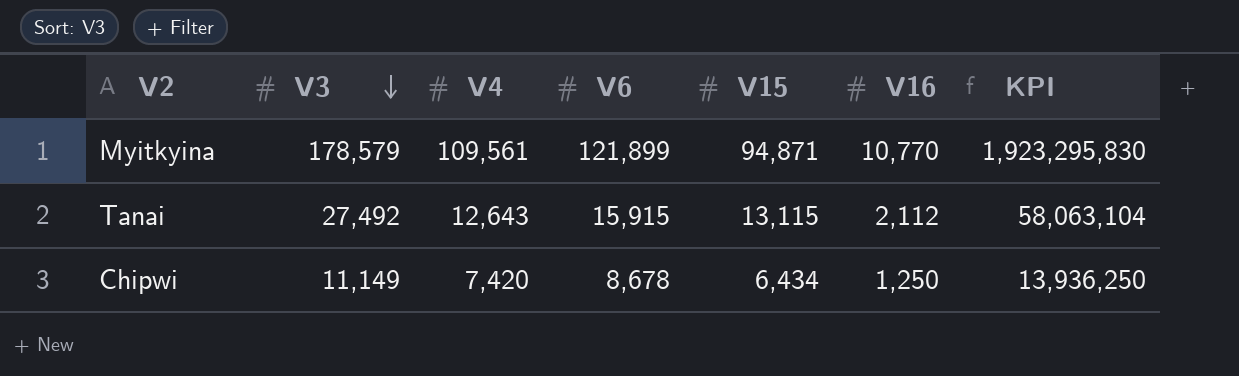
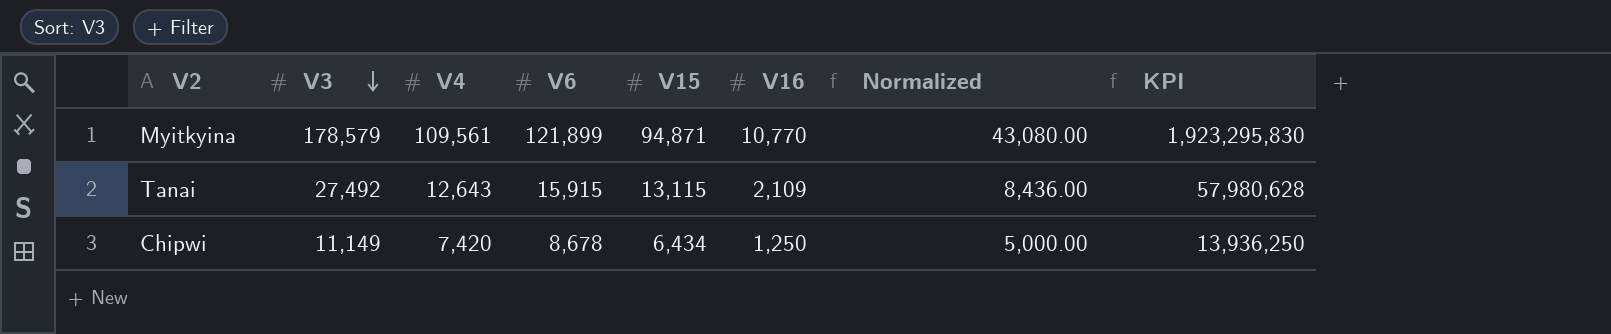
column Normalized | formula: none -> [V16] * 4
Tanai | V16: 2,112 -> 2,109
Tanai | KPI: 58,063,104 -> 57,980,628

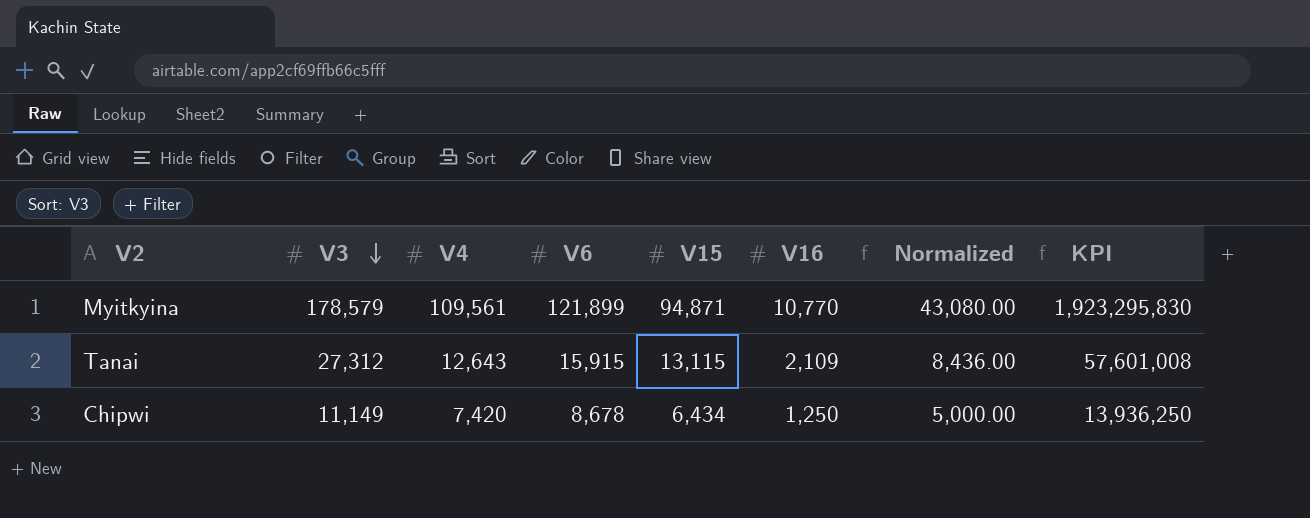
Tanai | V3: 27,492 -> 27,312
Tanai | KPI: 57,980,628 -> 57,601,008

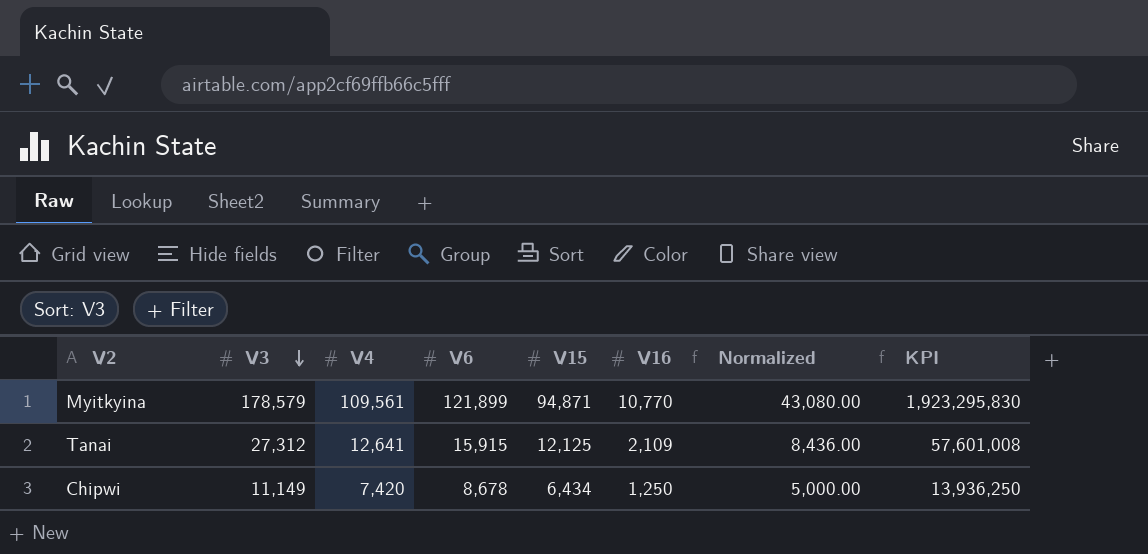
Tanai | V4: 12,643 -> 12,641
Tanai | V15: 13,115 -> 12,125

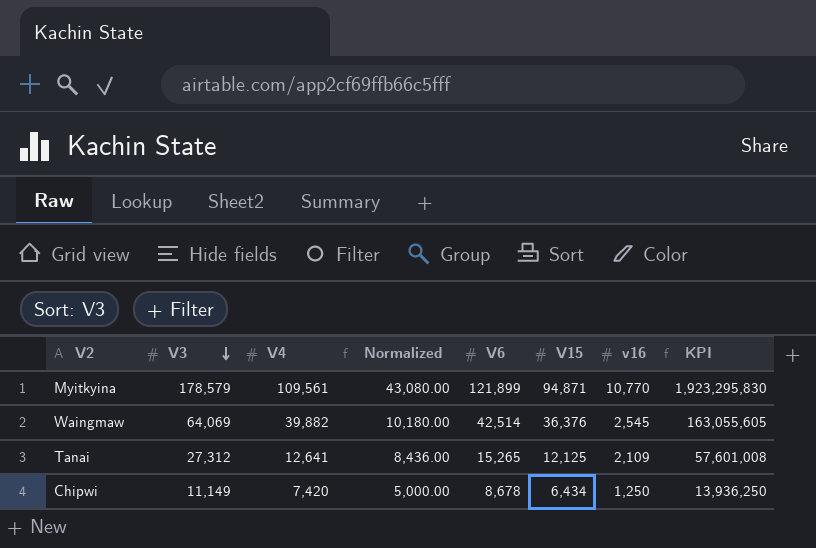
column Normalized | position: 7 -> 4
column name: V16 -> v16
row Waingmaw: none -> 64,069 | 39,882 | 10,180.00 | 42,514 | 36,376 | 2,545 | 163,055,605
Tanai | V6: 15,915 -> 15,265

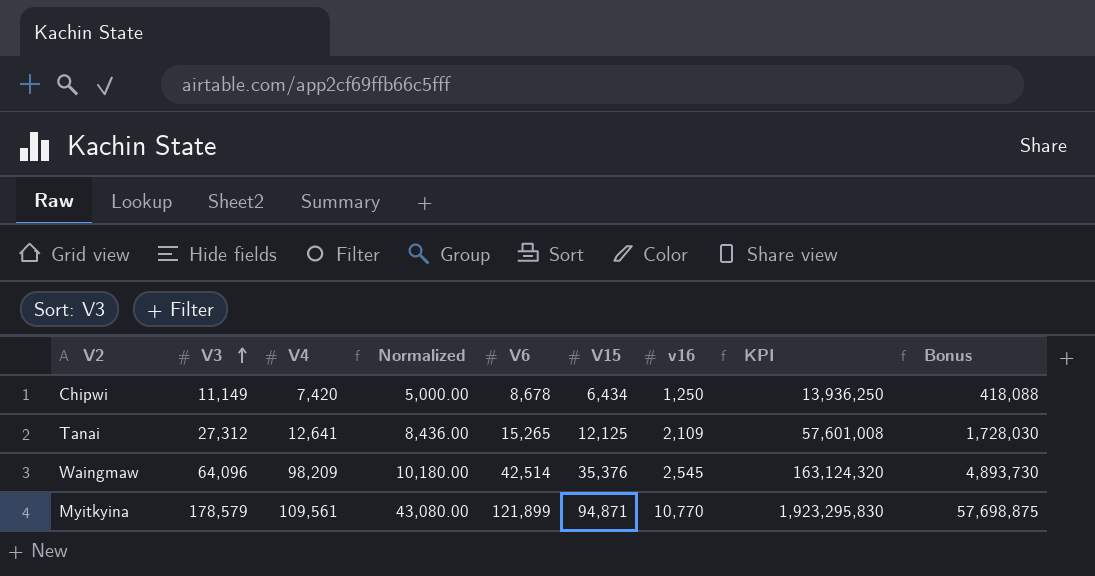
row order: V3 descending -> V3 ascending
column Bonus | formula: none -> [KPI] * 0.03
Waingmaw | V3: 64,069 -> 64,096
Waingmaw | V4: 39,882 -> 98,209
Waingmaw | V15: 36,376 -> 35,376
Waingmaw | KPI: 163,055,605 -> 163,124,320

